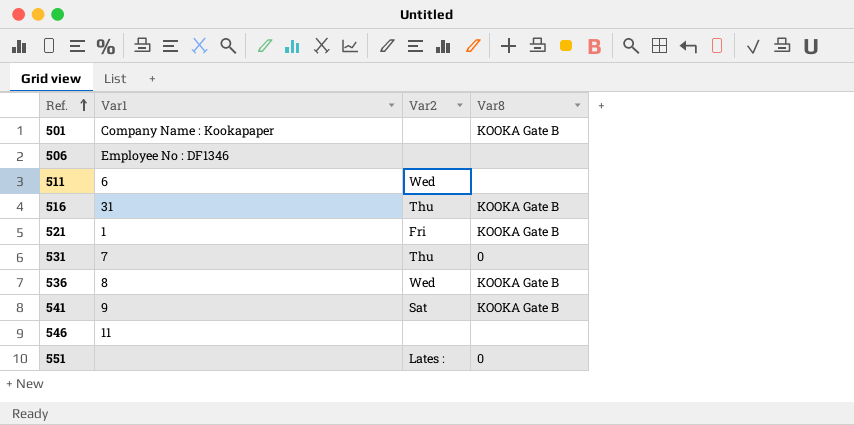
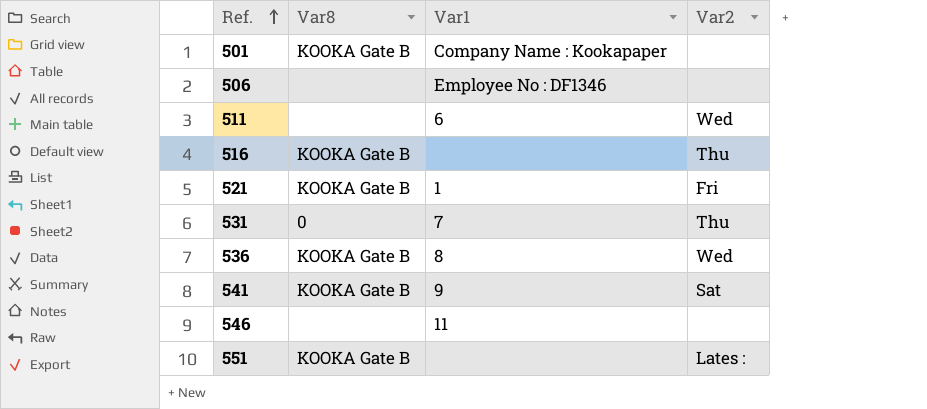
column Var8 | position: 4 -> 2
516 | Var1: 31 -> none
551 | Var8: 0 -> KOOKA Gate B

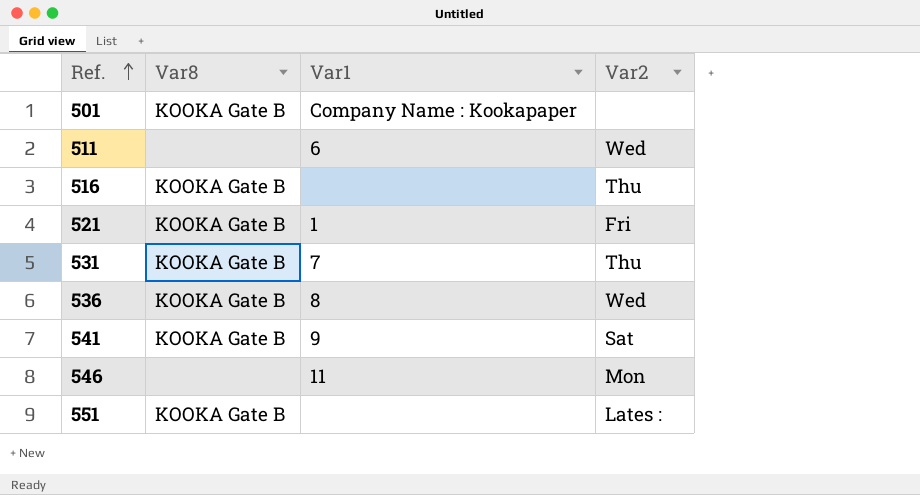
row 506: none | Employee No : DF1346 | none -> none
531 | Var8: 0 -> KOOKA Gate B
546 | Var2: none -> Mon

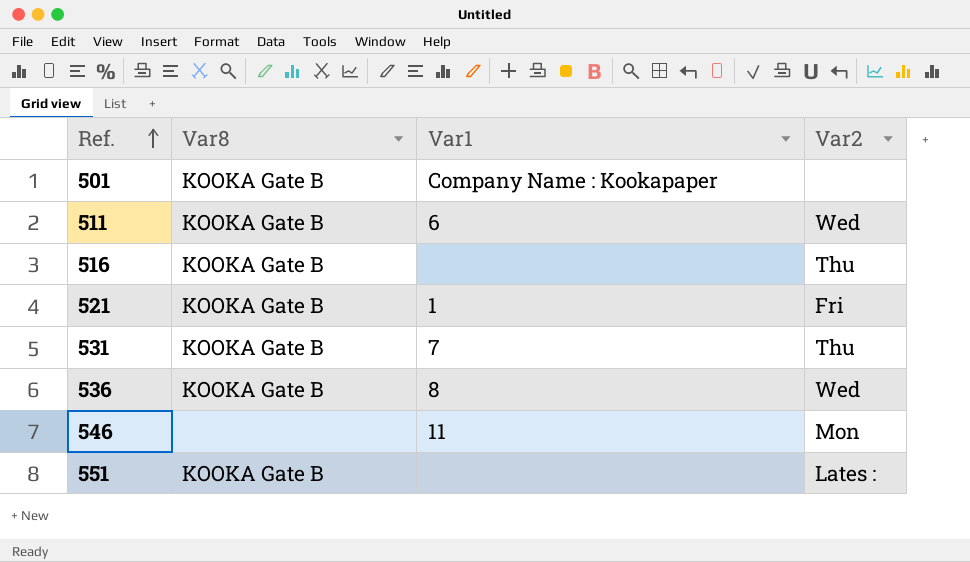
row 541: KOOKA Gate B | 9 | Sat -> none
511 | Var8: none -> KOOKA Gate B

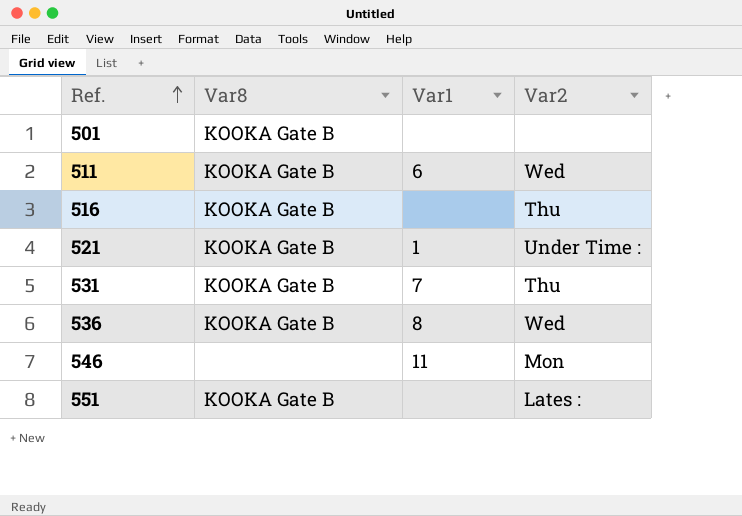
501 | Var1: Company Name : Kookapaper -> none
521 | Var2: Fri -> Under Time :

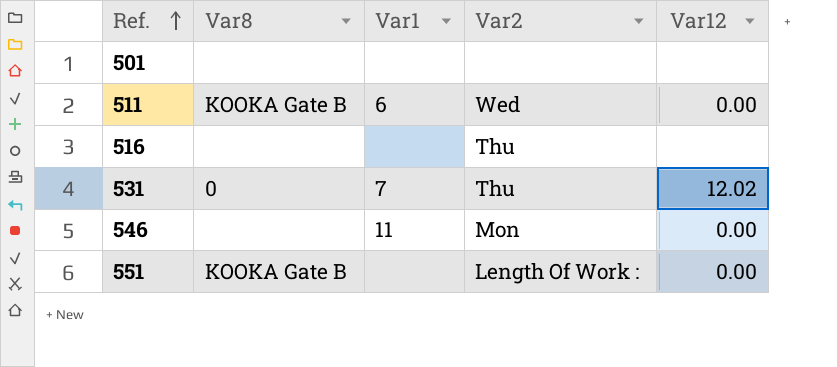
column Var12 | position: none -> 5
row 521: KOOKA Gate B | 1 | Under Time : -> none
row 536: KOOKA Gate B | 8 | Wed -> none
501 | Var8: KOOKA Gate B -> none
516 | Var8: KOOKA Gate B -> none
531 | Var8: KOOKA Gate B -> 0
551 | Var2: Lates : -> Length Of Work :

